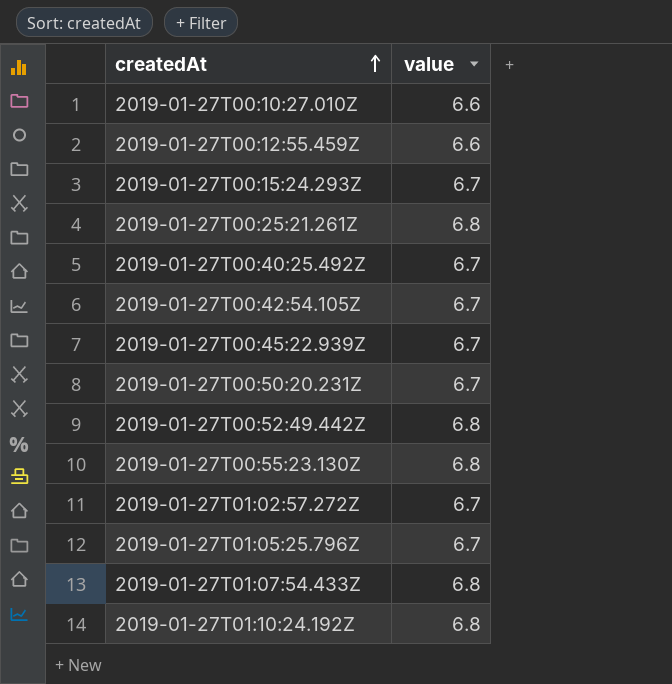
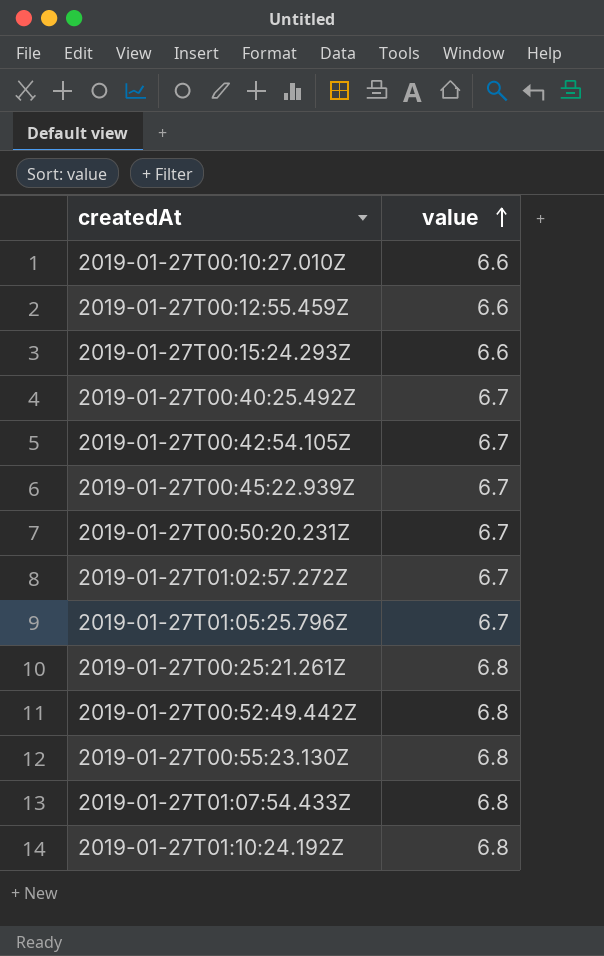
row order: createdAt ascending -> value ascending
2019-01-27T00:15:24.293Z | value: 6.7 -> 6.6

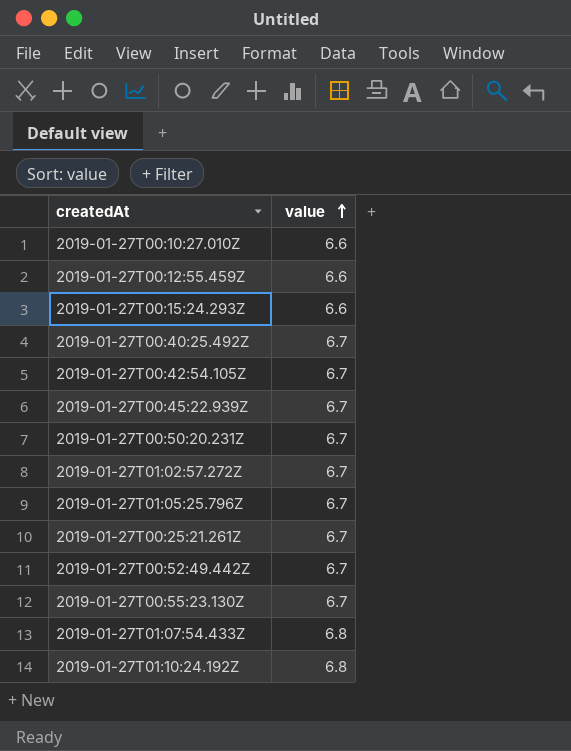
2019-01-27T00:25:21.261Z | value: 6.8 -> 6.7
2019-01-27T00:52:49.442Z | value: 6.8 -> 6.7
2019-01-27T00:55:23.130Z | value: 6.8 -> 6.7

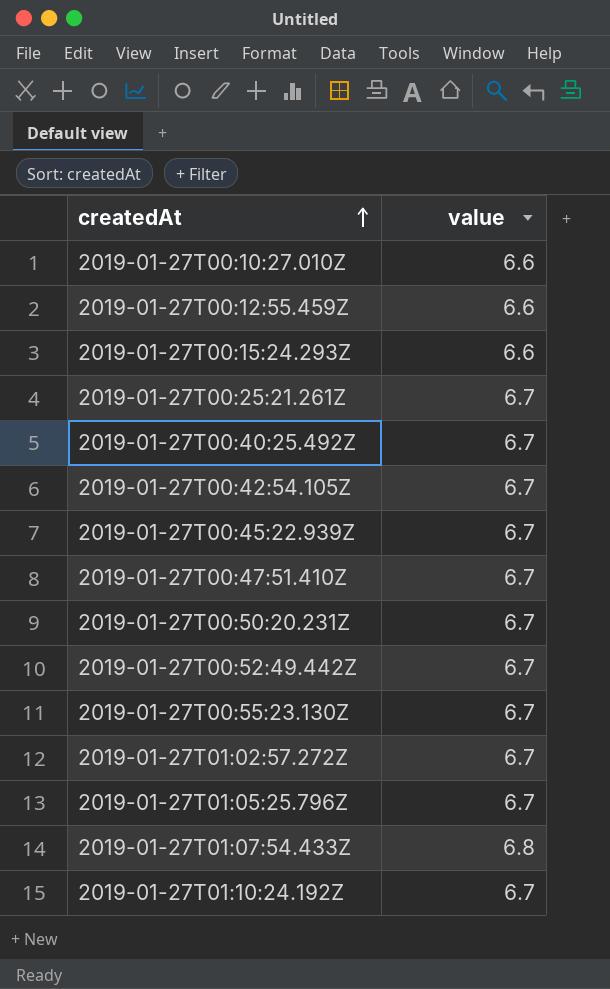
row order: value ascending -> createdAt ascending
row 2019-01-27T00:47:51.410Z: none -> 6.7
2019-01-27T01:10:24.192Z | value: 6.8 -> 6.7

